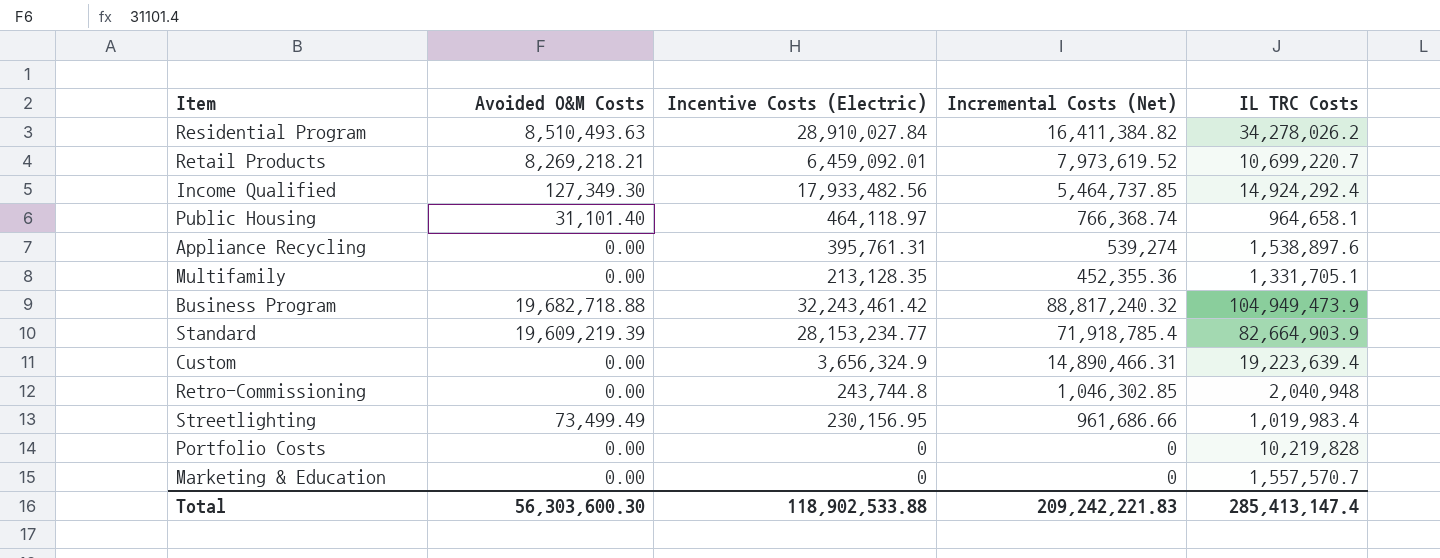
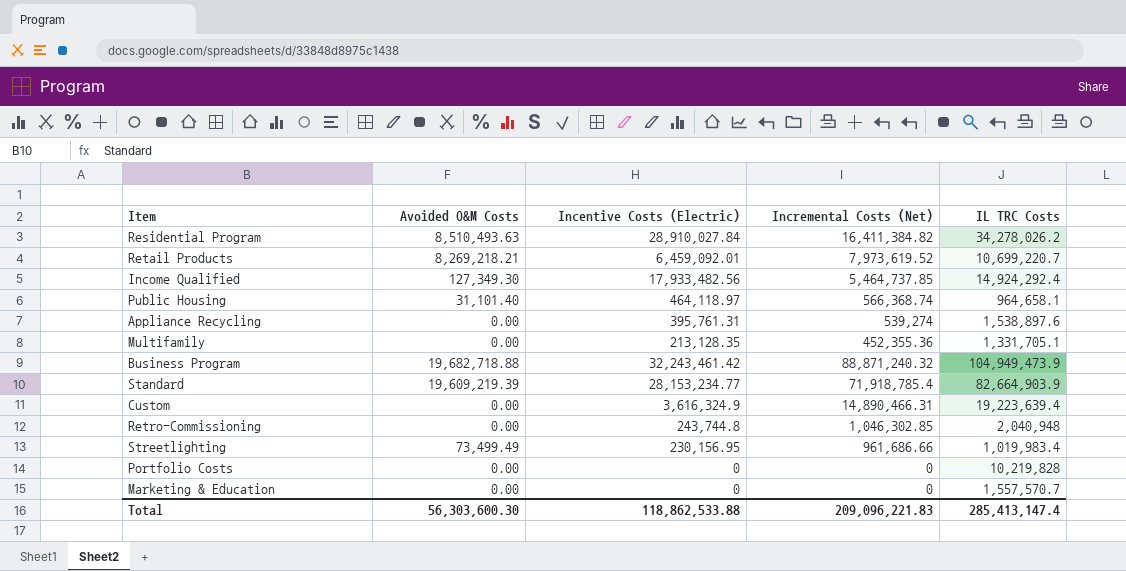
Public Housing | Incremental Costs (Net): 766,368.74 -> 566,368.74
Business Program | Incremental Costs (Net): 88,817,240.32 -> 88,871,240.32
Custom | Incentive Costs (Electric): 3,656,324.9 -> 3,616,324.9
Total | Incentive Costs (Electric): 118,902,533.88 -> 118,862,533.88
Total | Incremental Costs (Net): 209,242,221.83 -> 209,096,221.83

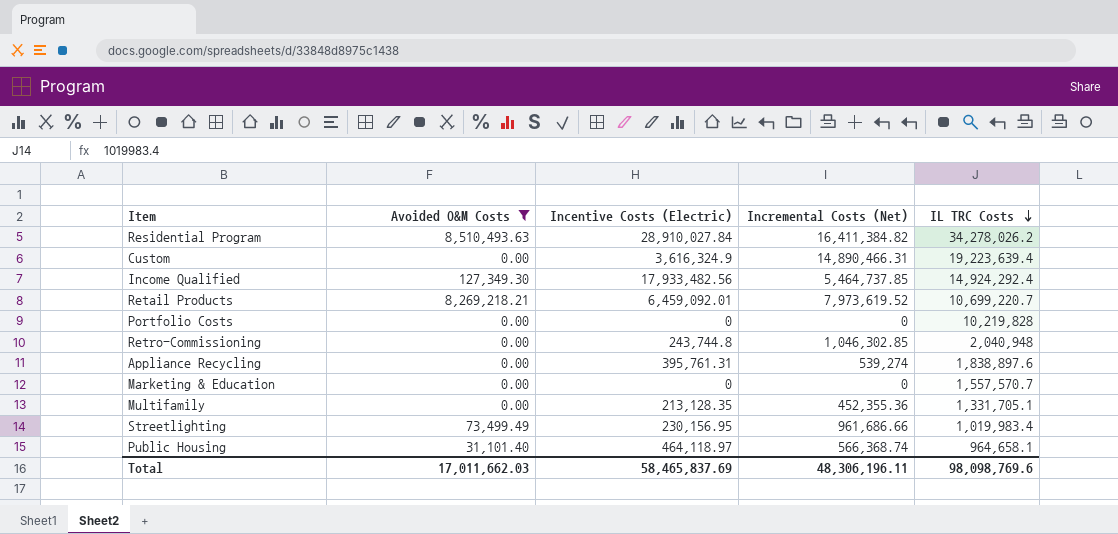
filter: none -> Avoided O&M Costs <= 8,510,493.63
row order: none -> IL TRC Costs descending
Appliance Recycling | IL TRC Costs: 1,538,897.6 -> 1,838,897.6
Total | Avoided O&M Costs: 56,303,600.30 -> 17,011,662.03
Total | Incentive Costs (Electric): 118,862,533.88 -> 58,465,837.69
Total | Incremental Costs (Net): 209,096,221.83 -> 48,306,196.11
Total | IL TRC Costs: 285,413,147.4 -> 98,098,769.6

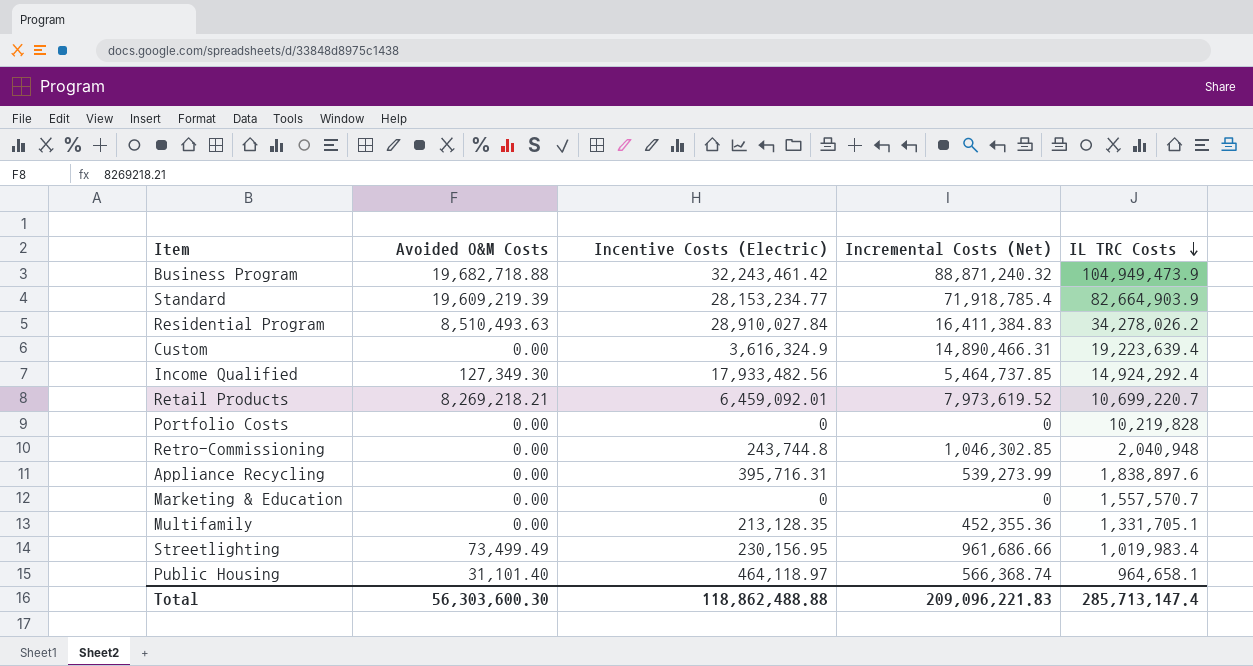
filter: Avoided O&M Costs <= 8,510,493.63 -> none
Residential Program | Incremental Costs (Net): 16,411,384.82 -> 16,411,384.83
Appliance Recycling | Incentive Costs (Electric): 395,761.31 -> 395,716.31
Appliance Recycling | Incremental Costs (Net): 539,274 -> 539,273.99
Total | Avoided O&M Costs: 17,011,662.03 -> 56,303,600.30
Total | Incentive Costs (Electric): 58,465,837.69 -> 118,862,488.88
Total | Incremental Costs (Net): 48,306,196.11 -> 209,096,221.83
Total | IL TRC Costs: 98,098,769.6 -> 285,713,147.4

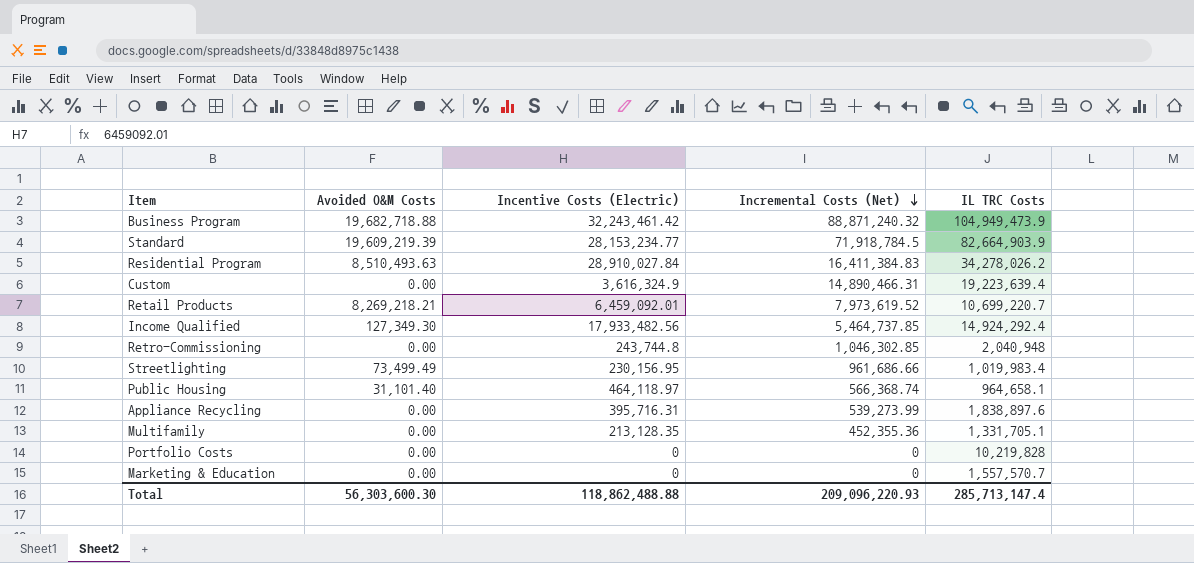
row order: IL TRC Costs descending -> Incremental Costs (Net) descending
Standard | Incremental Costs (Net): 71,918,785.4 -> 71,918,784.5
Total | Incremental Costs (Net): 209,096,221.83 -> 209,096,220.93

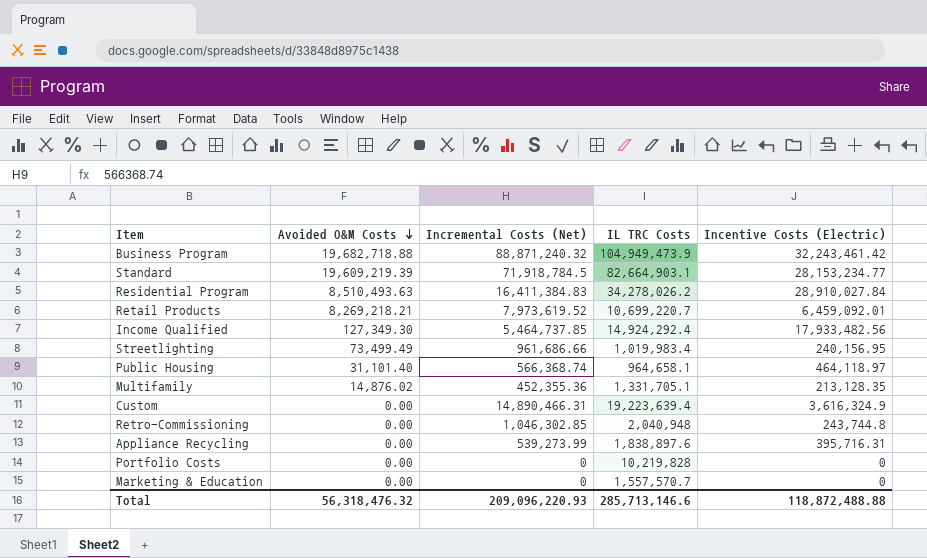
row order: Incremental Costs (Net) descending -> Avoided O&M Costs descending
column Incentive Costs (Electric) | position: 3 -> 5
Standard | IL TRC Costs: 82,664,903.9 -> 82,664,903.1
Streetlighting | Incentive Costs (Electric): 230,156.95 -> 240,156.95
Multifamily | Avoided O&M Costs: 0.00 -> 14,876.02
Total | Avoided O&M Costs: 56,303,600.30 -> 56,318,476.32
Total | IL TRC Costs: 285,713,147.4 -> 285,713,146.6
Total | Incentive Costs (Electric): 118,862,488.88 -> 118,872,488.88

